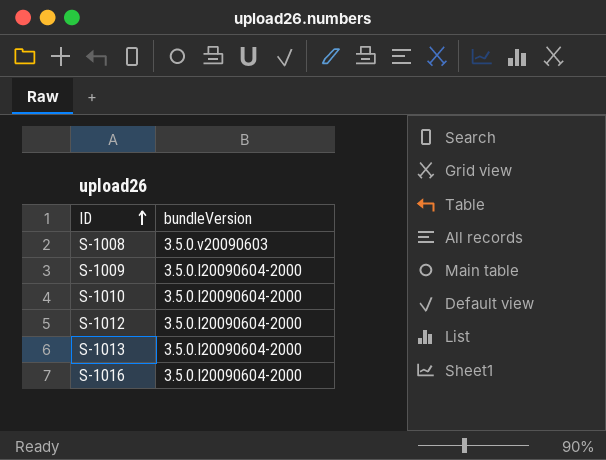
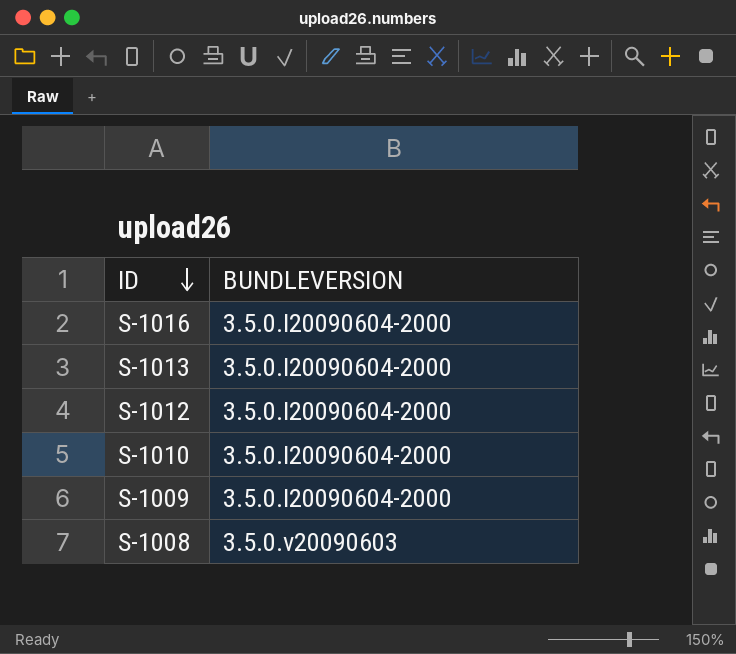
row order: ID ascending -> ID descending
column name: bundleVersion -> BUNDLEVERSION

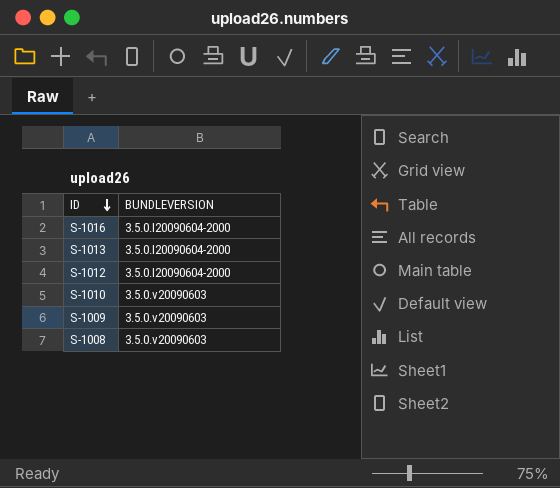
S-1010 | BUNDLEVERSION: 3.5.0.I20090604-2000 -> 3.5.0.v20090603
S-1009 | BUNDLEVERSION: 3.5.0.I20090604-2000 -> 3.5.0.v20090603

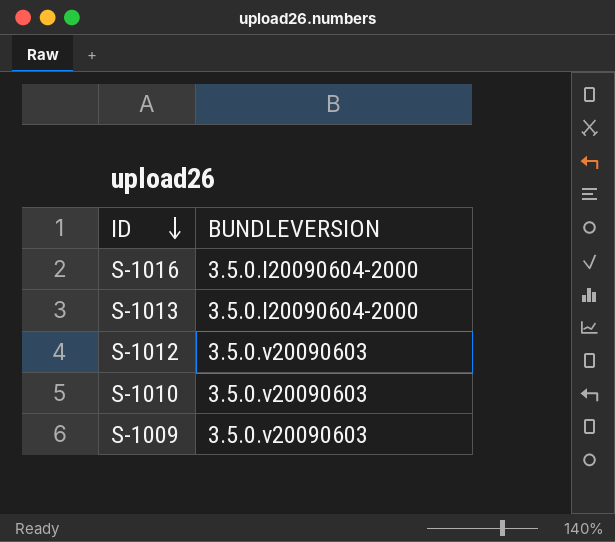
row S-1008: 3.5.0.v20090603 -> none
S-1012 | BUNDLEVERSION: 3.5.0.I20090604-2000 -> 3.5.0.v20090603

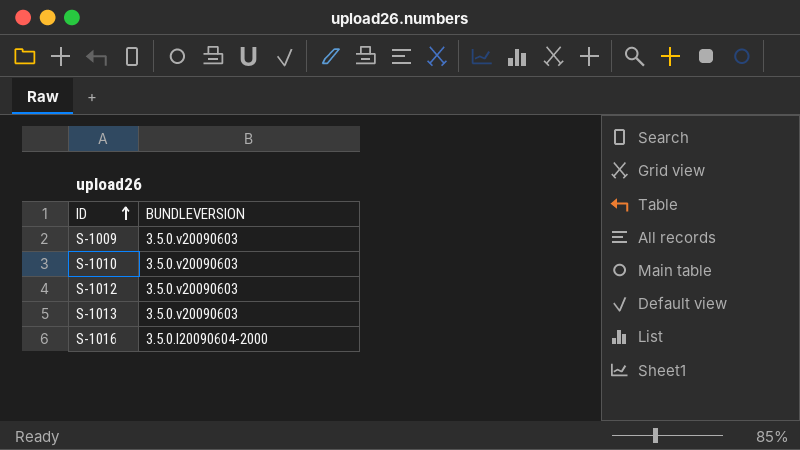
row order: ID descending -> ID ascending
S-1013 | BUNDLEVERSION: 3.5.0.I20090604-2000 -> 3.5.0.v20090603

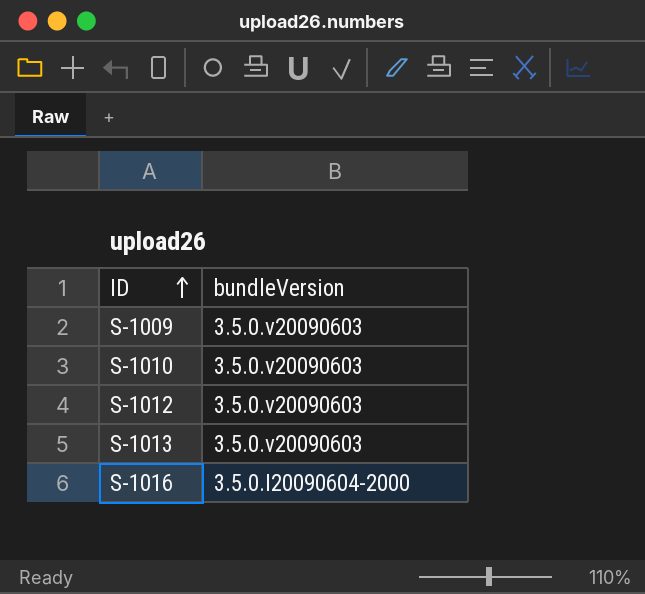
column name: BUNDLEVERSION -> bundleVersion

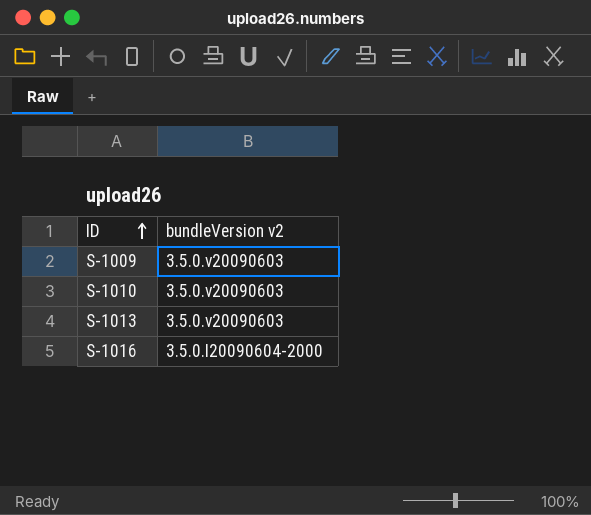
column name: bundleVersion -> bundleVersion v2
row S-1012: 3.5.0.v20090603 -> none

